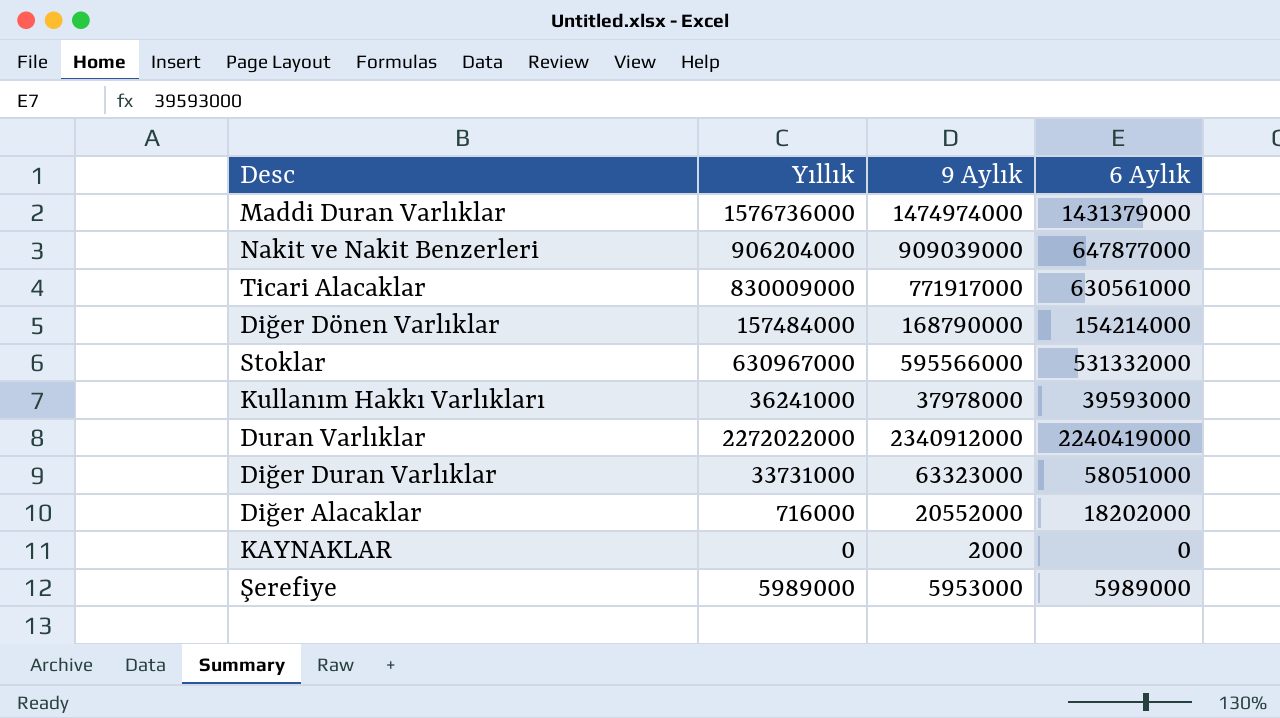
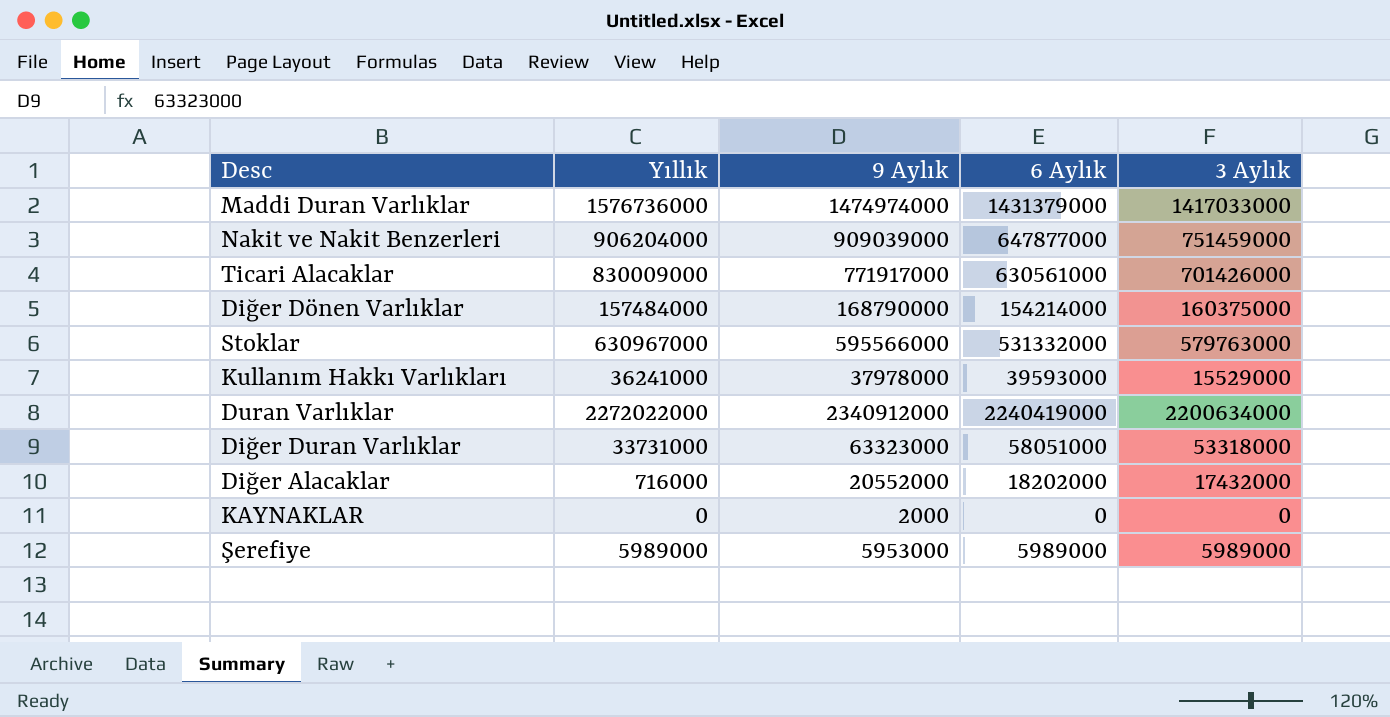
column 3 Aylık | position: none -> 5

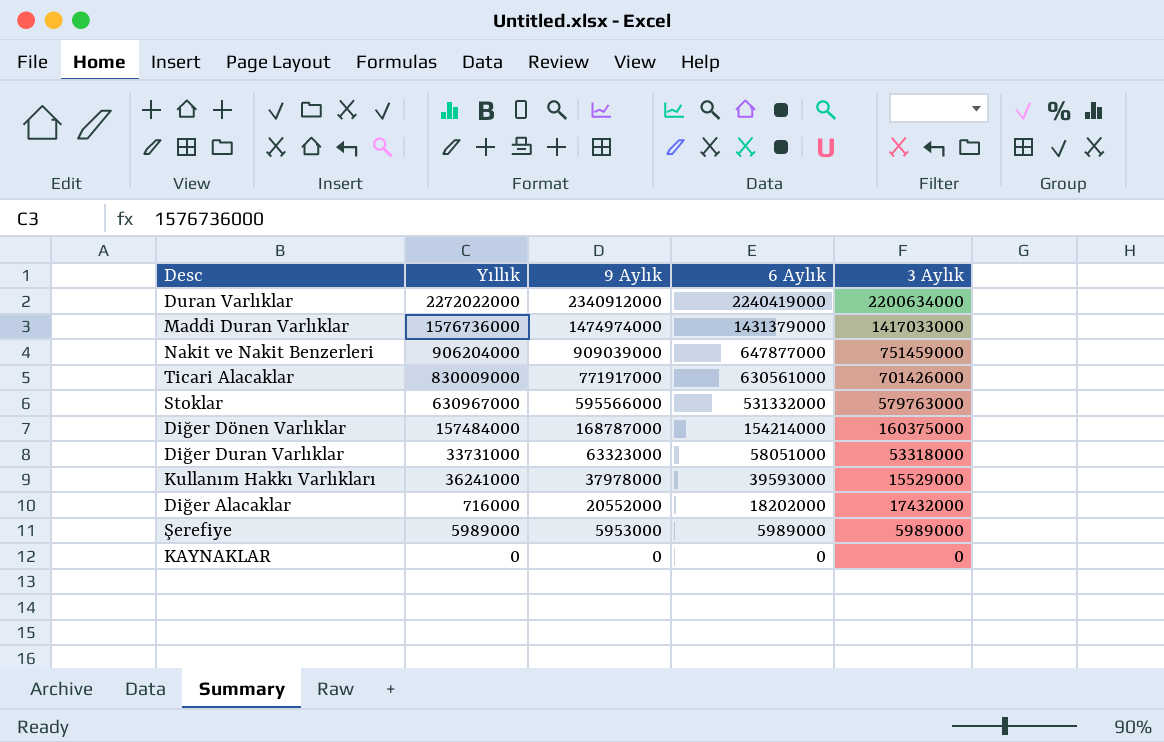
row order: none -> 9 Aylık descending
Diğer Dönen Varlıklar | 9 Aylık: 168790000 -> 168787000
KAYNAKLAR | 9 Aylık: 2000 -> 0

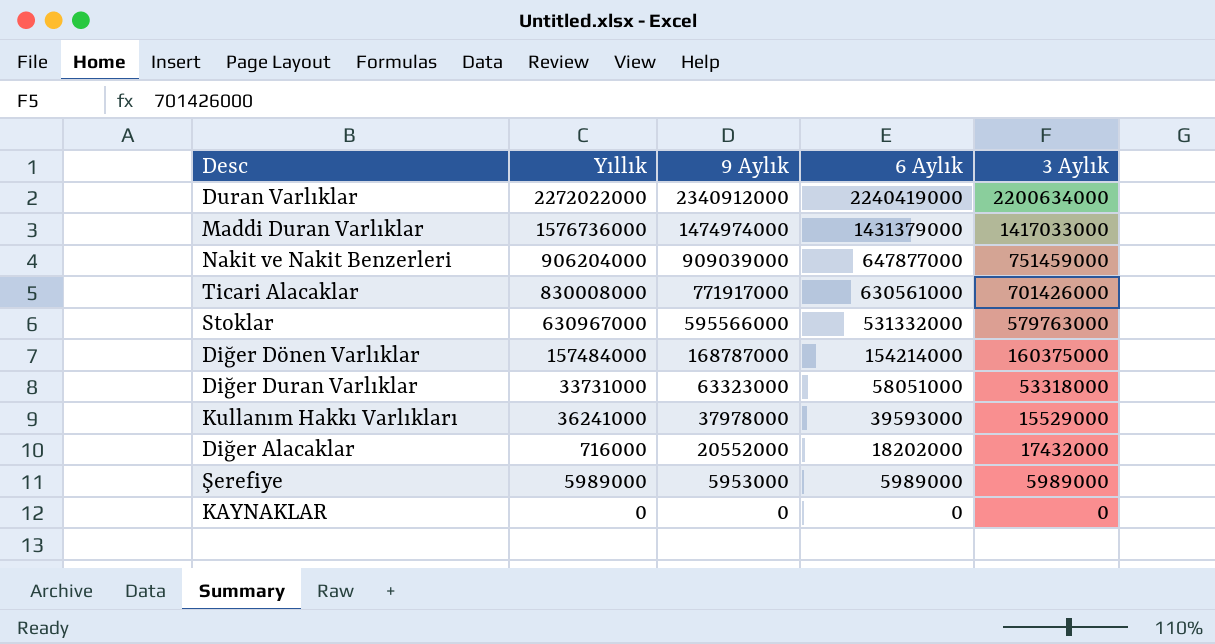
Ticari Alacaklar | Yıllık: 830009000 -> 830008000

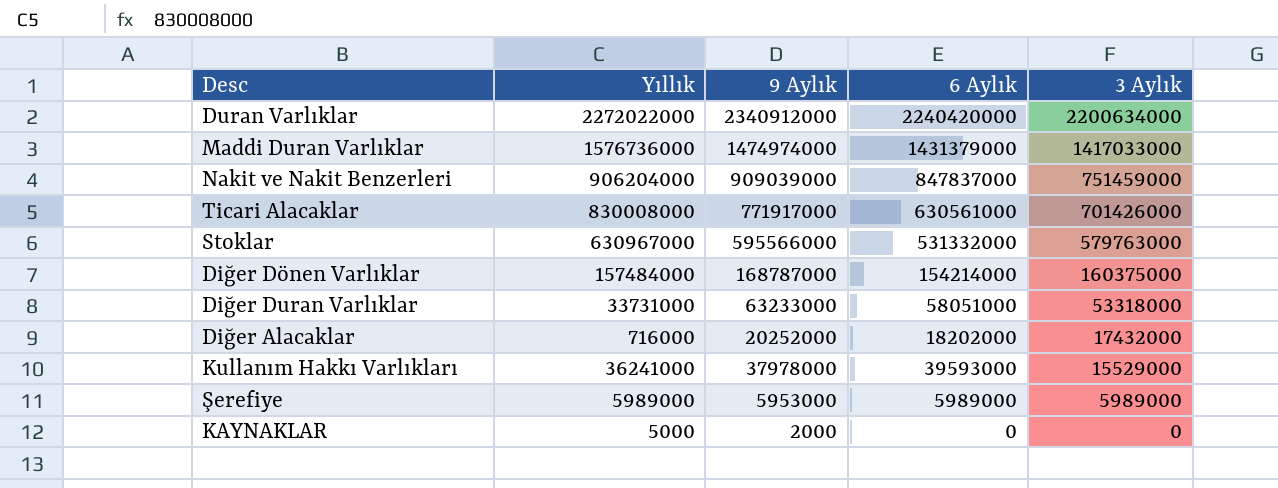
row order: 9 Aylık descending -> 3 Aylık descending
Duran Varlıklar | 6 Aylık: 2240419000 -> 2240420000
Nakit ve Nakit Benzerleri | 6 Aylık: 647877000 -> 847837000
Diğer Duran Varlıklar | 9 Aylık: 63323000 -> 63233000
Diğer Alacaklar | 9 Aylık: 20552000 -> 20252000
KAYNAKLAR | Yıllık: 0 -> 5000
KAYNAKLAR | 9 Aylık: 0 -> 2000

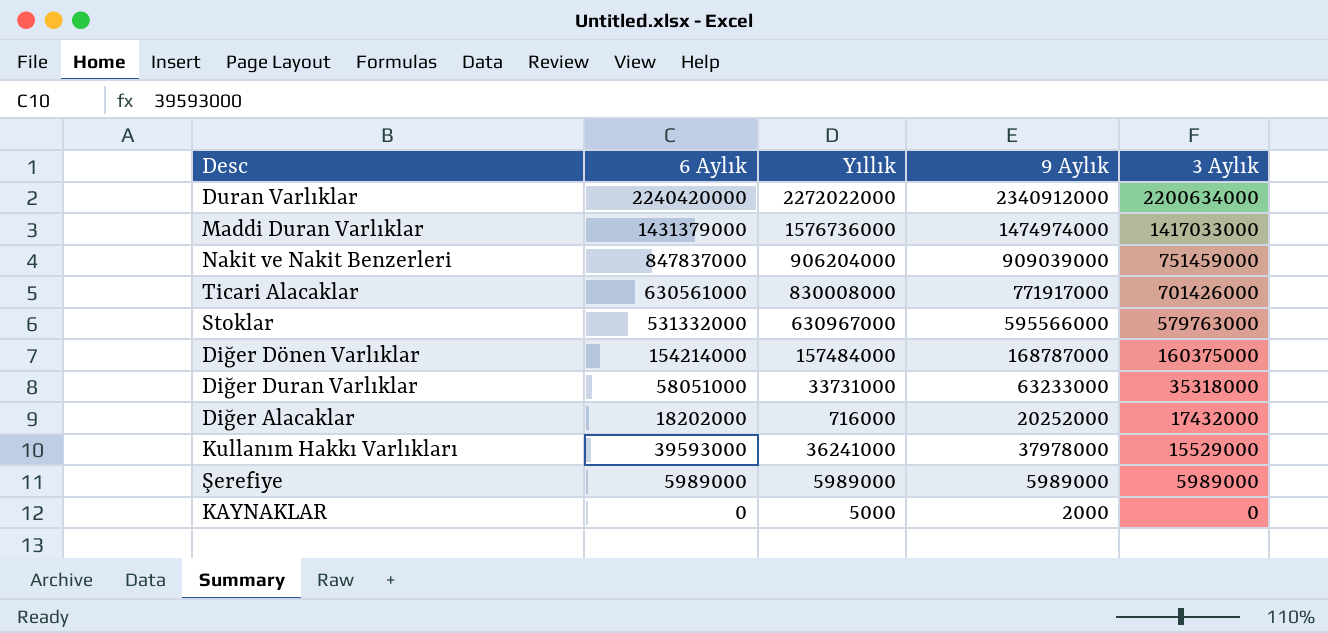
column 6 Aylık | position: 4 -> 2
Diğer Duran Varlıklar | 3 Aylık: 53318000 -> 35318000
Şerefiye | 9 Aylık: 5953000 -> 5989000

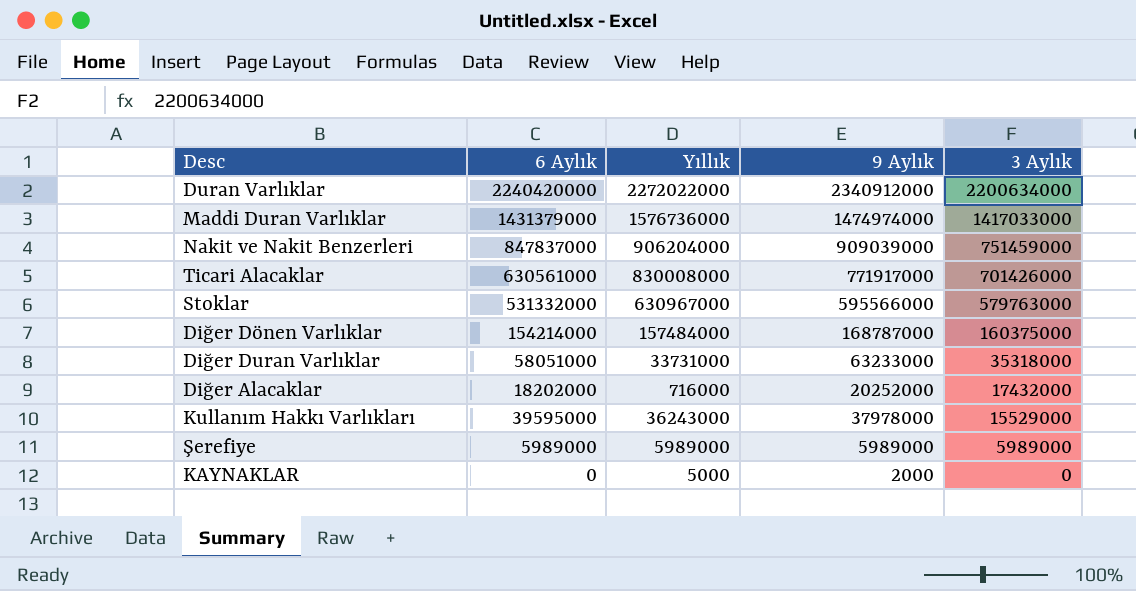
Kullanım Hakkı Varlıkları | 6 Aylık: 39593000 -> 39595000
Kullanım Hakkı Varlıkları | Yıllık: 36241000 -> 36243000

